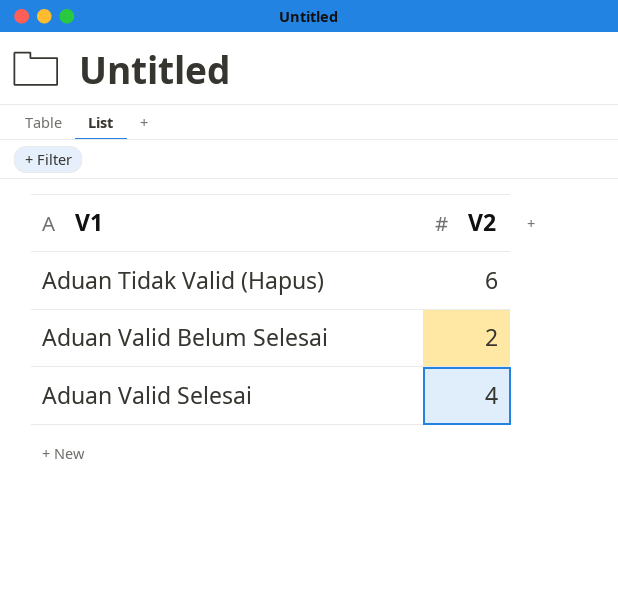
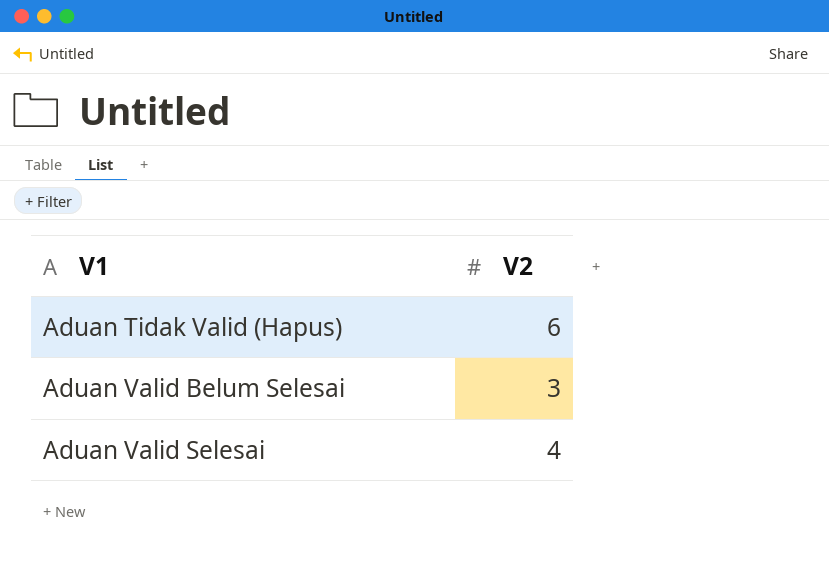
Aduan Valid Belum Selesai | V2: 2 -> 3

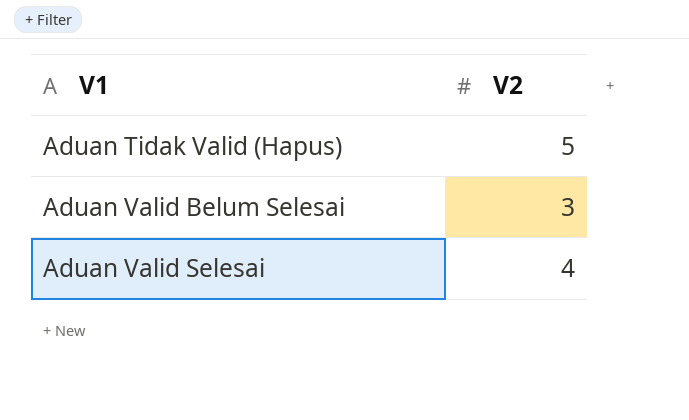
Aduan Tidak Valid (Hapus) | V2: 6 -> 5

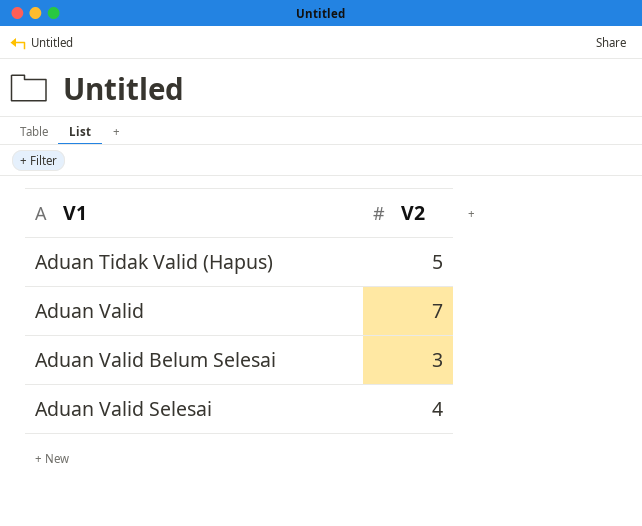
row Aduan Valid: none -> 7

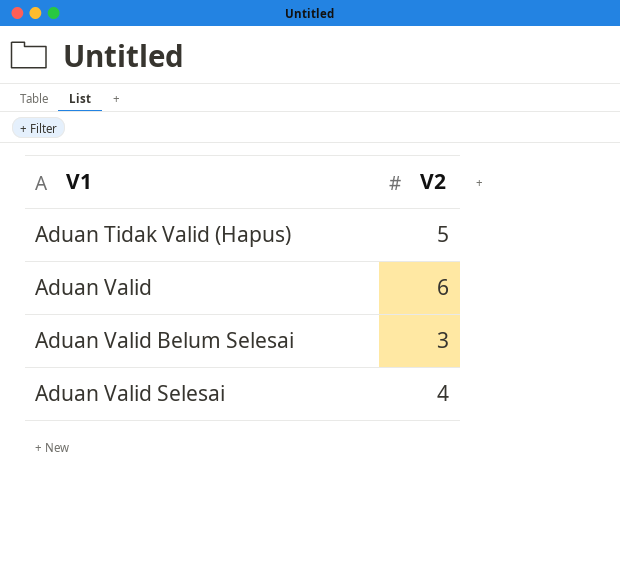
Aduan Valid | V2: 7 -> 6

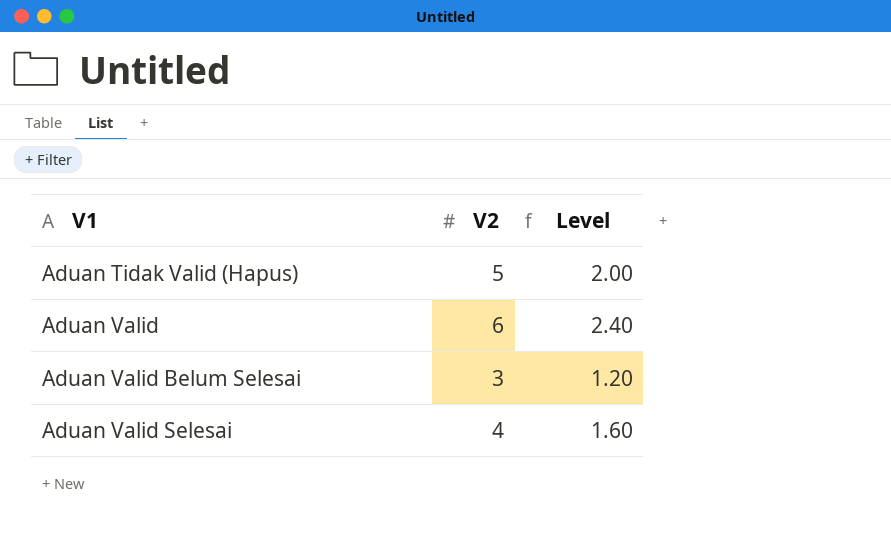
column Level | formula: none -> [V2] * 0.4

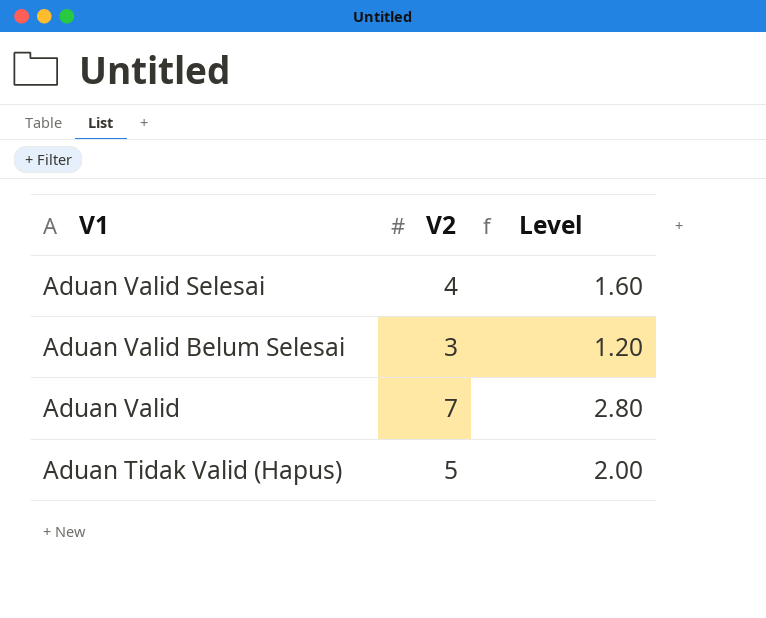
row order: V1 ascending -> V1 descending
Aduan Valid | V2: 6 -> 7
Aduan Valid | Level: 2.40 -> 2.80

